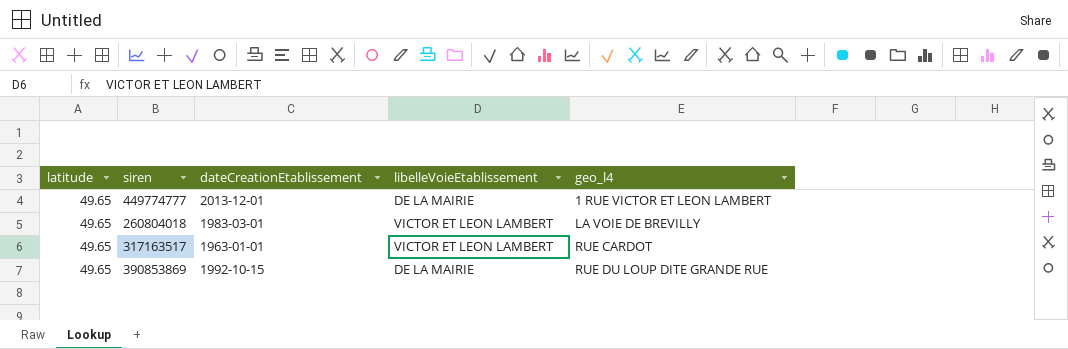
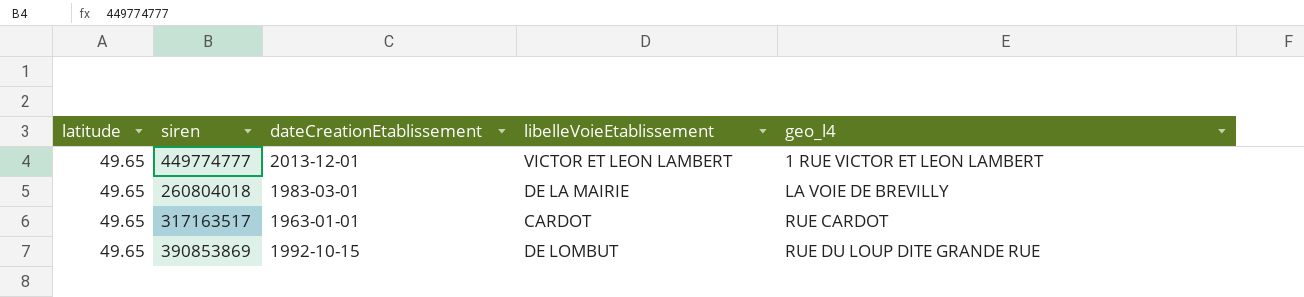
449774777 | libelleVoieEtablissement: DE LA MAIRIE -> VICTOR ET LEON LAMBERT
260804018 | libelleVoieEtablissement: VICTOR ET LEON LAMBERT -> DE LA MAIRIE
317163517 | libelleVoieEtablissement: VICTOR ET LEON LAMBERT -> CARDOT
390853869 | libelleVoieEtablissement: DE LA MAIRIE -> DE LOMBUT

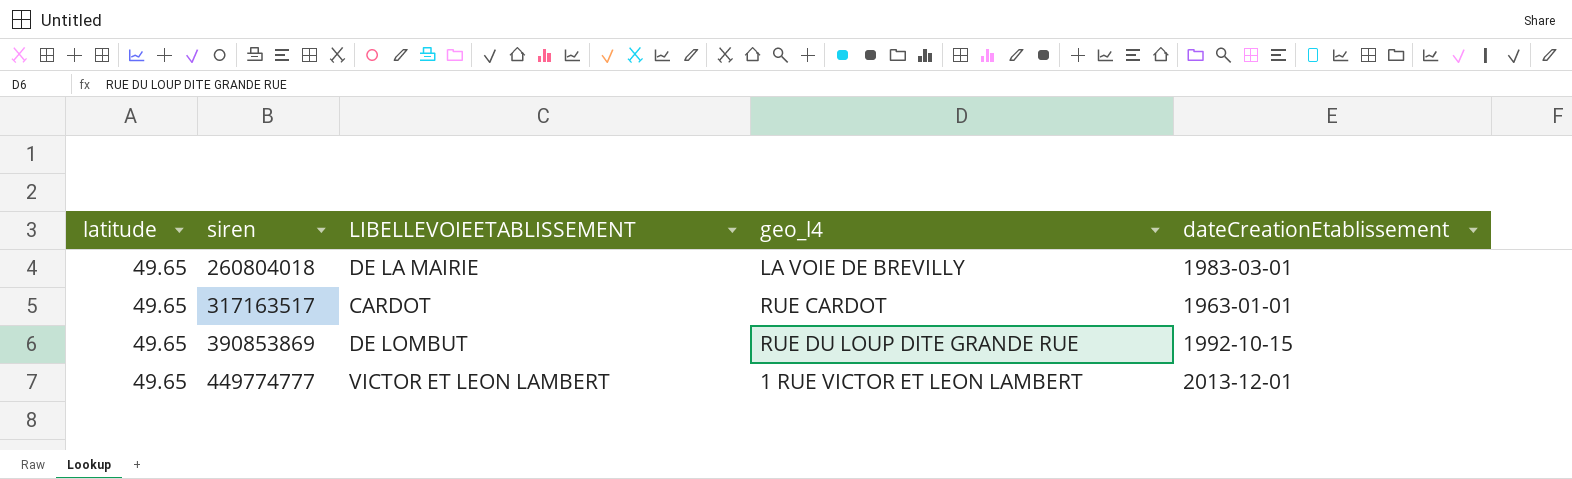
row order: geo_l4 ascending -> siren ascending
column name: libelleVoieEtablissement -> LIBELLEVOIEETABLISSEMENT
column dateCreationEtablissement | position: 3 -> 5

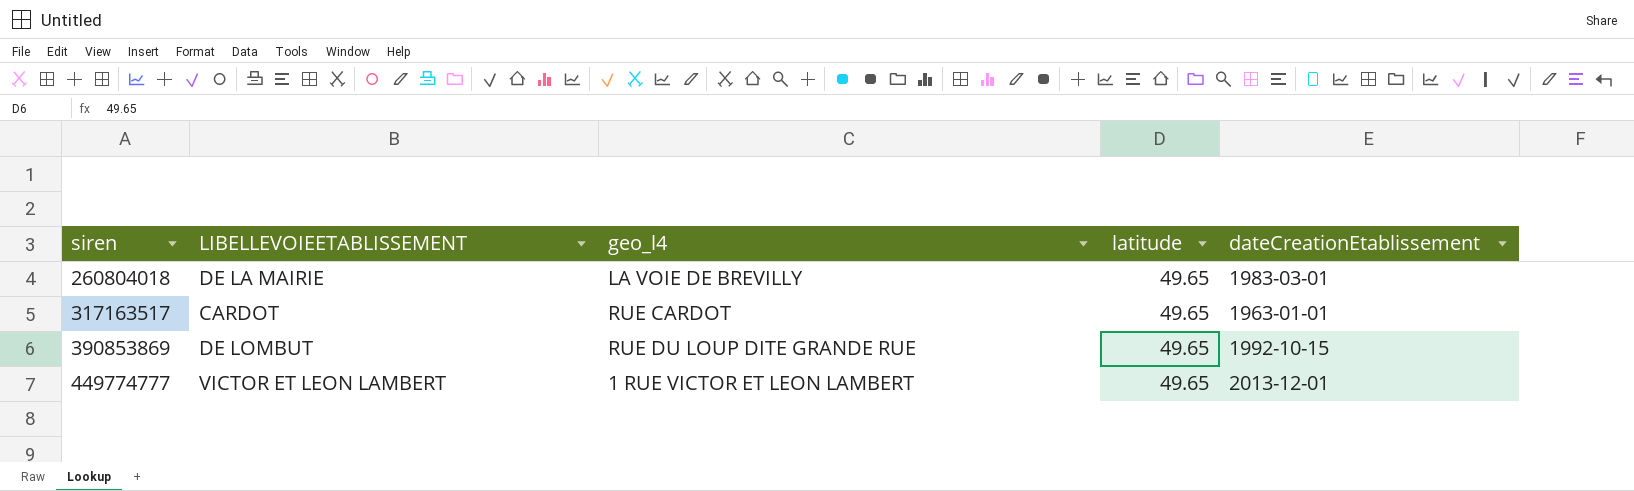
column latitude | position: 1 -> 4

